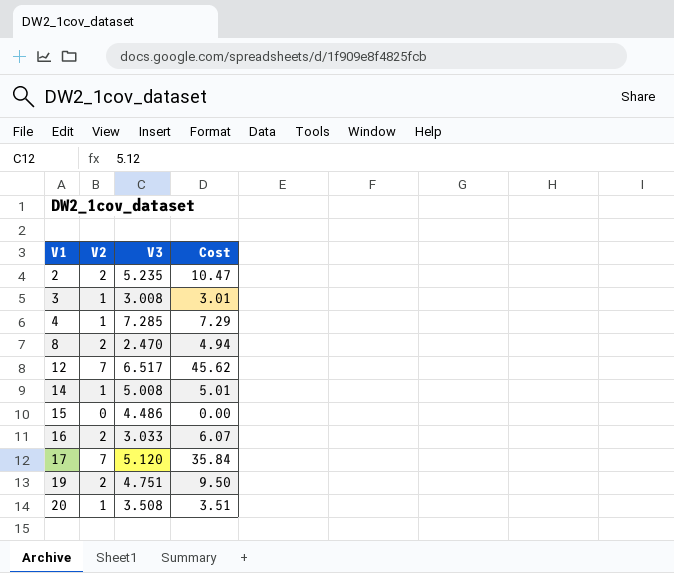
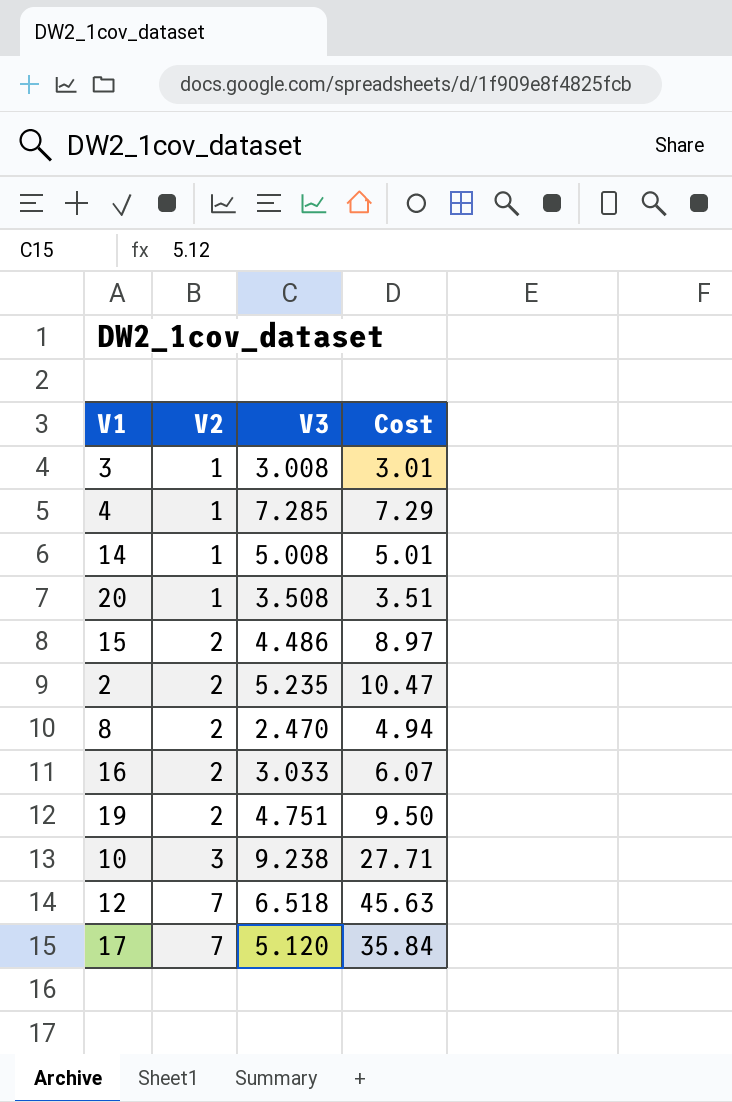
row order: V1 ascending -> V2 ascending
15 | V2: 0 -> 2
15 | Cost: 0.00 -> 8.97
row 10: none -> 3 | 9.238 | 27.71
12 | V3: 6.517 -> 6.518
12 | Cost: 45.62 -> 45.63

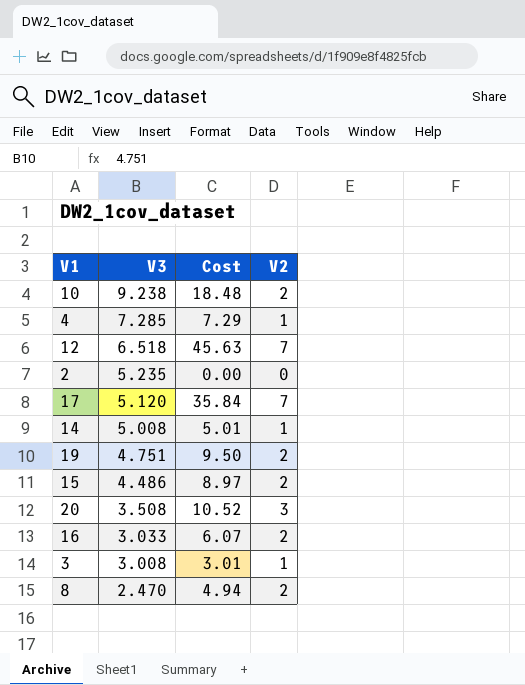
row order: V2 ascending -> V3 descending
column V2 | position: 2 -> 4
10 | Cost: 27.71 -> 18.48
10 | V2: 3 -> 2
2 | Cost: 10.47 -> 0.00
2 | V2: 2 -> 0
20 | Cost: 3.51 -> 10.52
20 | V2: 1 -> 3

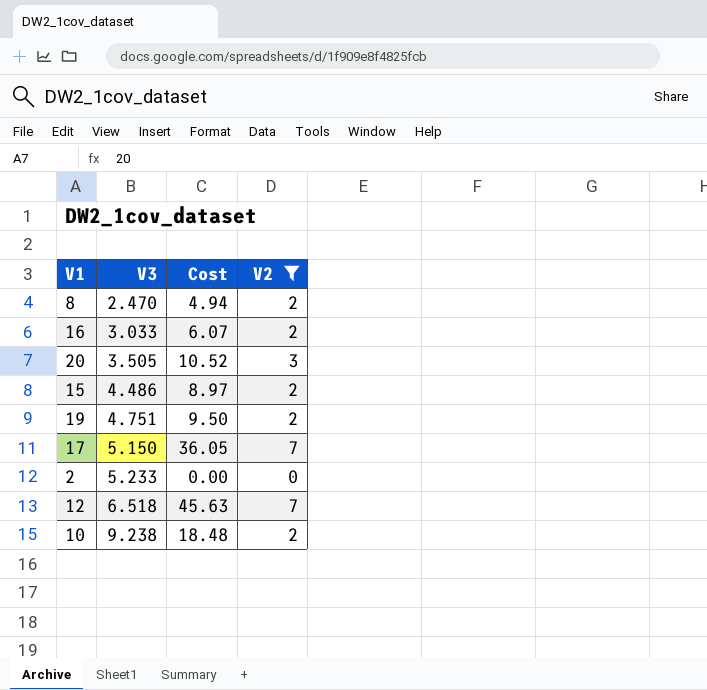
filter: none -> V2 != 1
row order: V3 descending -> V3 ascending
20 | V3: 3.508 -> 3.505
17 | V3: 5.120 -> 5.150
17 | Cost: 35.84 -> 36.05
2 | V3: 5.235 -> 5.233

